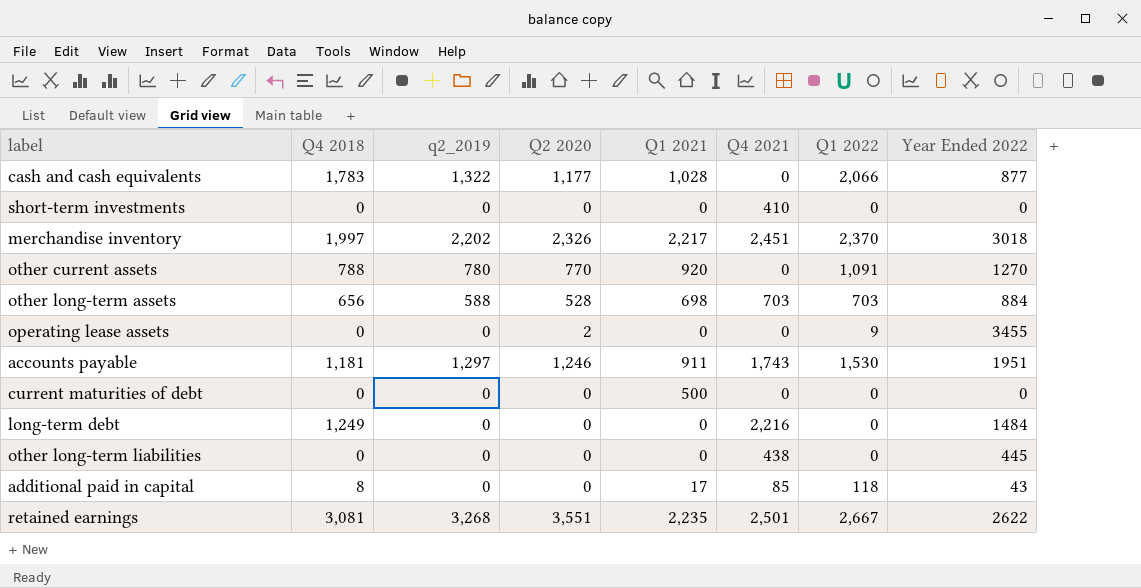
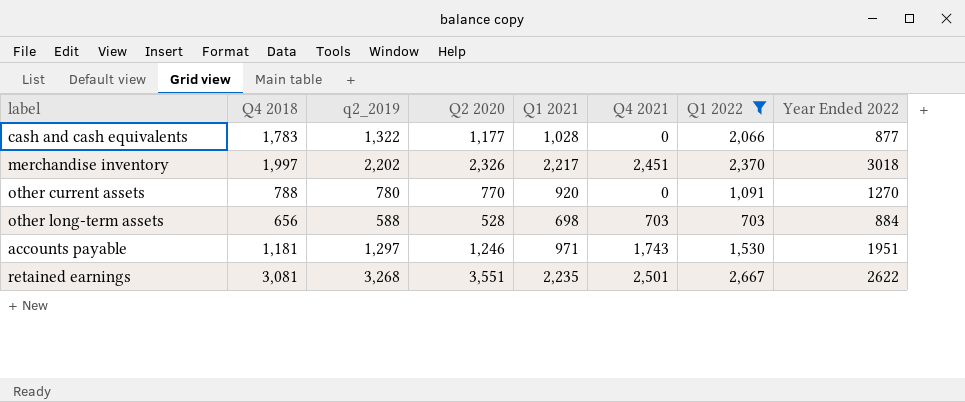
filter: none -> Q1 2022 >= 703
accounts payable | Q1 2021: 911 -> 971

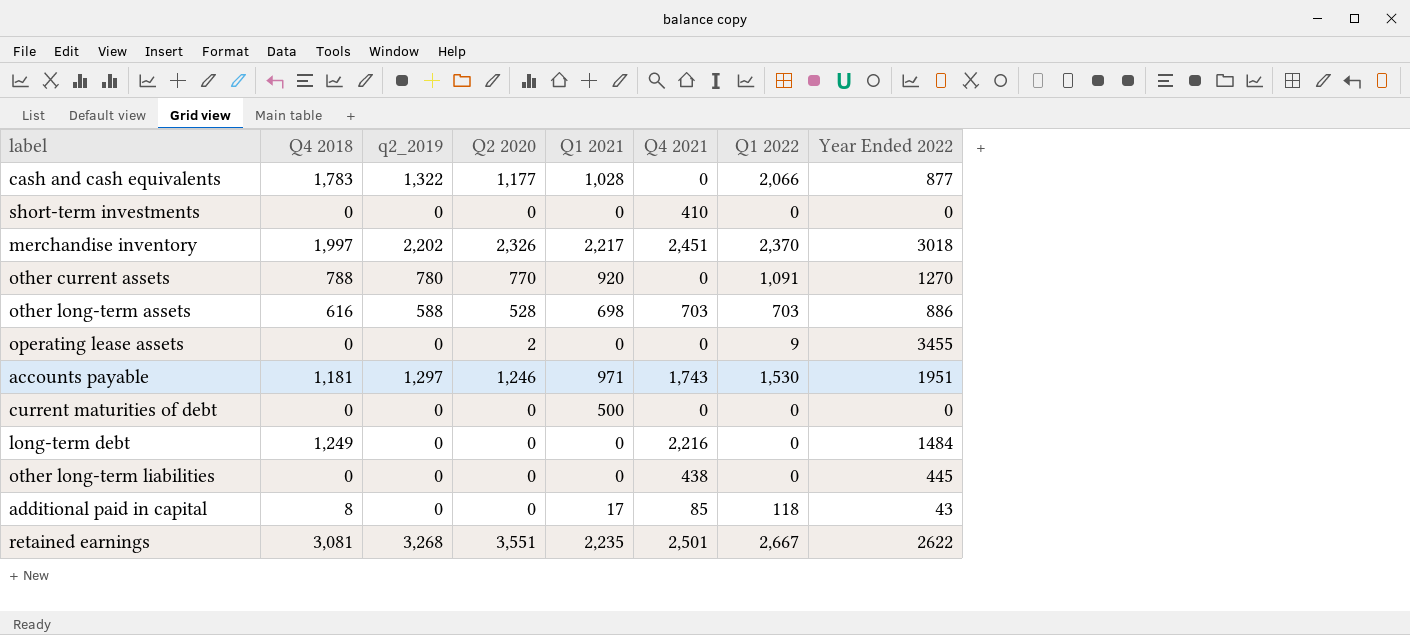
filter: Q1 2022 >= 703 -> none
other long-term assets | Q4 2018: 656 -> 616
other long-term assets | Year Ended 2022: 884 -> 886

